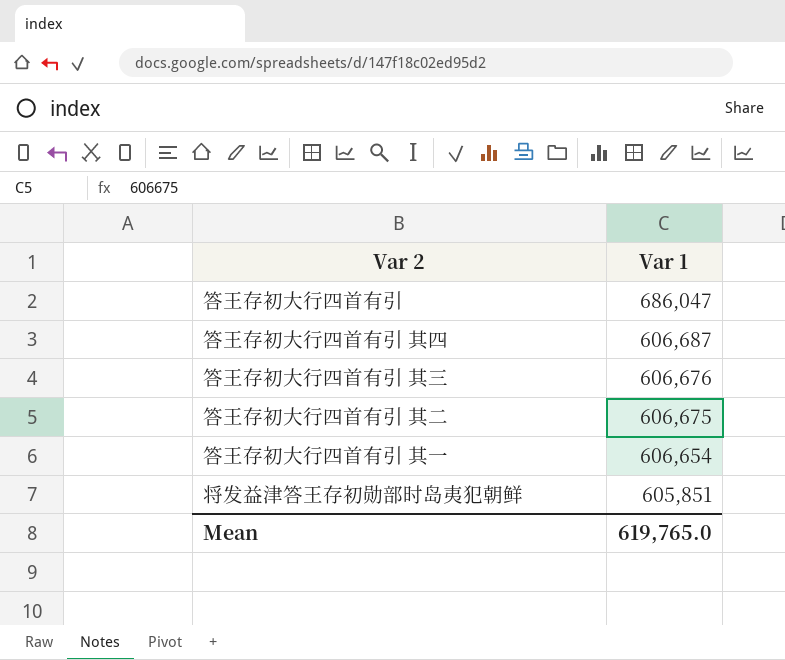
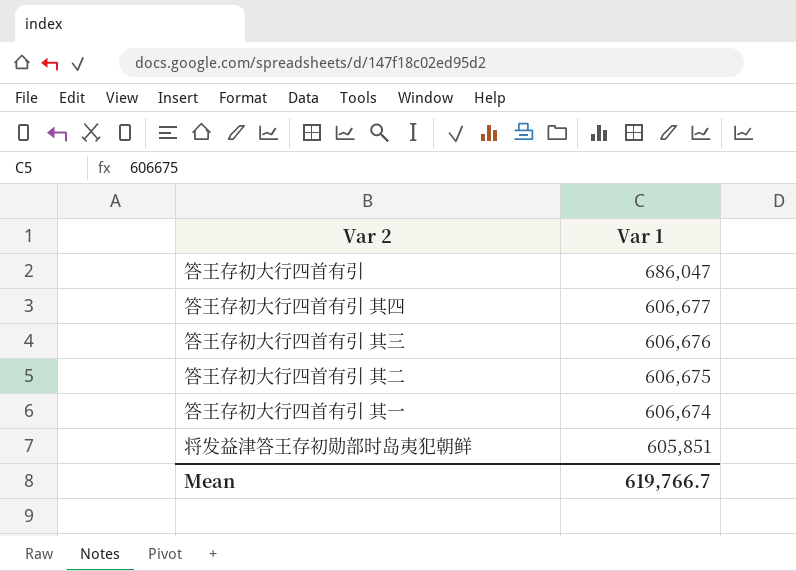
答王存初大行四首有引 其四 | Var 1: 606,687 -> 606,677
答王存初大行四首有引 其一 | Var 1: 606,654 -> 606,674
Mean | Var 1: 619,765.0 -> 619,766.7

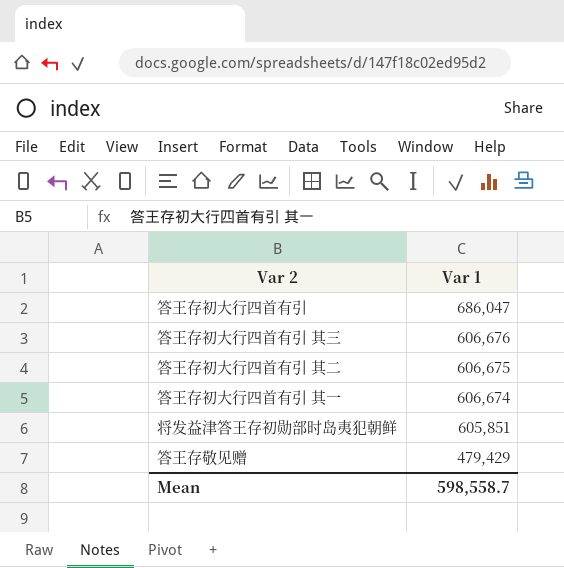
row 答王存初大行四首有引 其四: 606,677 -> none
row 答王存敬见赠: none -> 479,429
Mean | Var 1: 619,766.7 -> 598,558.7

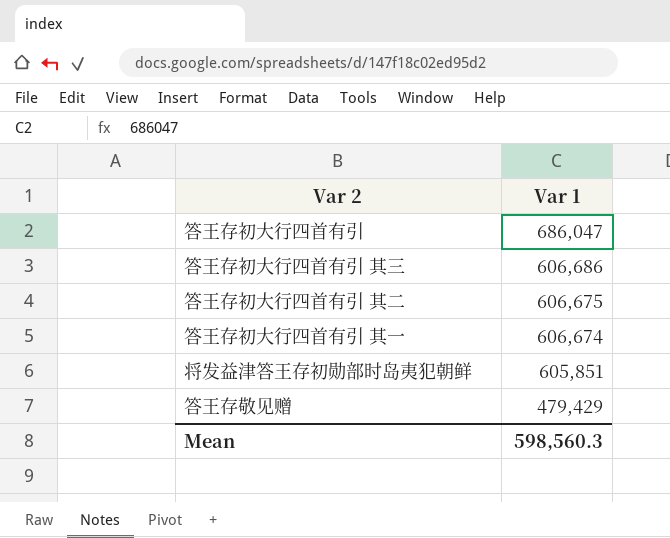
答王存初大行四首有引 其三 | Var 1: 606,676 -> 606,686
Mean | Var 1: 598,558.7 -> 598,560.3

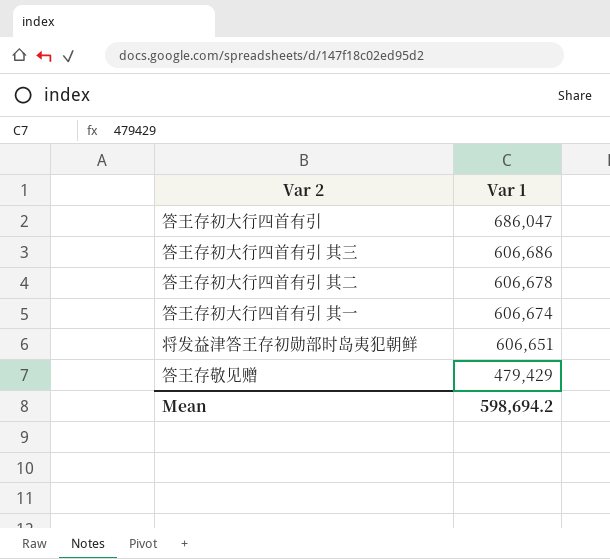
答王存初大行四首有引 其二 | Var 1: 606,675 -> 606,678
将发益津答王存初勋部时岛夷犯朝鲜 | Var 1: 605,851 -> 606,651
Mean | Var 1: 598,560.3 -> 598,694.2

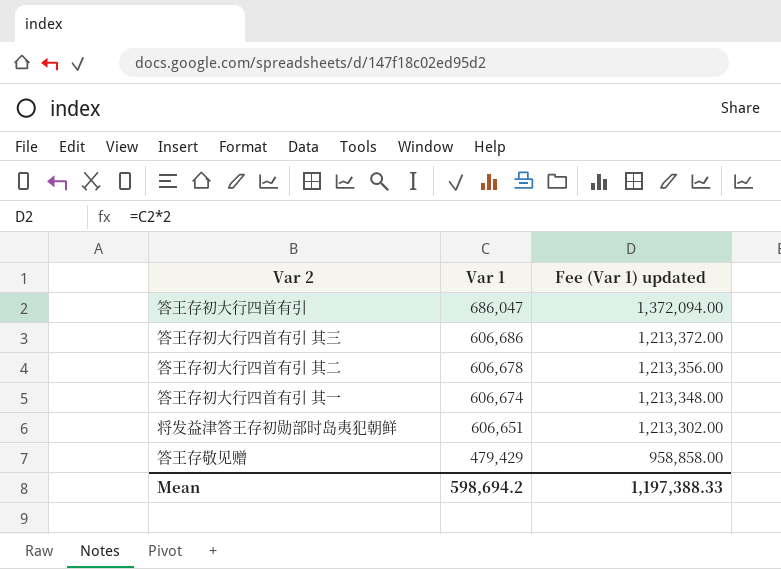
column Fee (Var 1) updated | formula: none -> [Var 1] * 2

